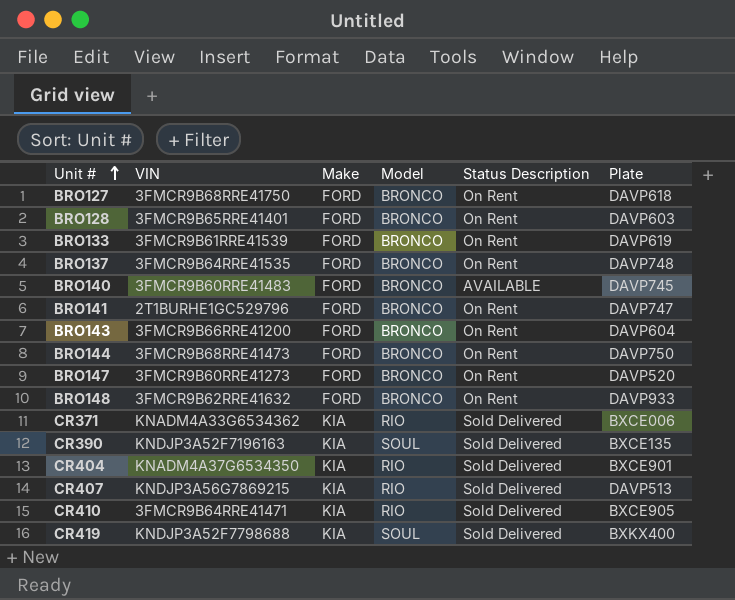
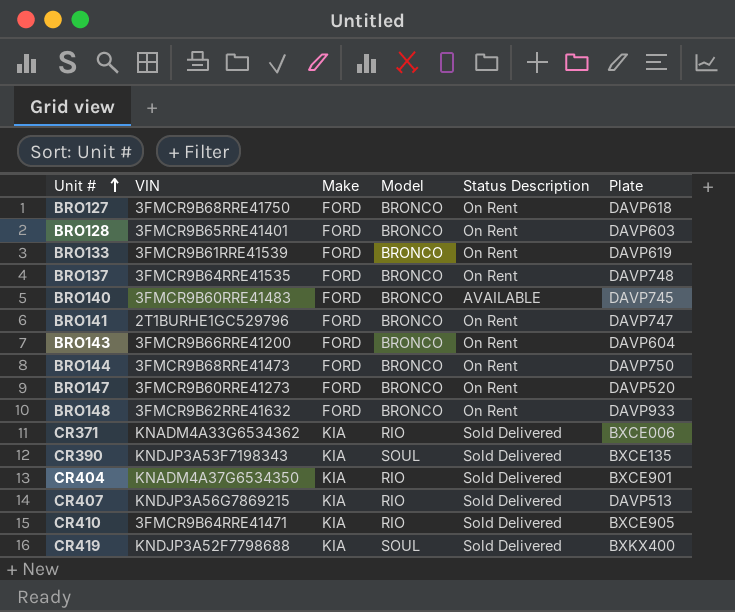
CR390 | VIN: KNDJP3A52F7196163 -> KNDJP3A53F7198343

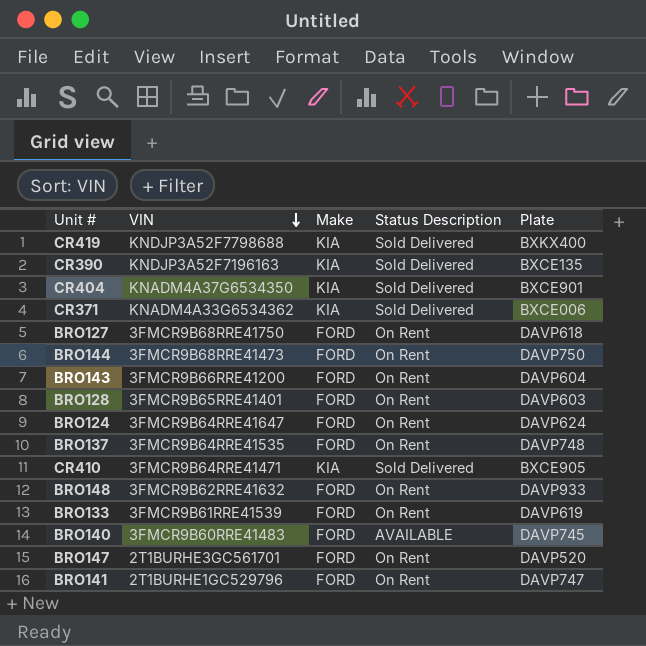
row order: Unit # ascending -> VIN descending
column Model | position: 4 -> none
row CR407: KNDJP3A56G7869215 | KIA | RIO | Sold Delivered | DAVP513 -> none
CR390 | VIN: KNDJP3A53F7198343 -> KNDJP3A52F7196163
row BRO124: none -> 3FMCR9B64RRE41647 | FORD | On Rent | DAVP624
BRO147 | VIN: 3FMCR9B60RRE41273 -> 2T1BURHE3GC561701

